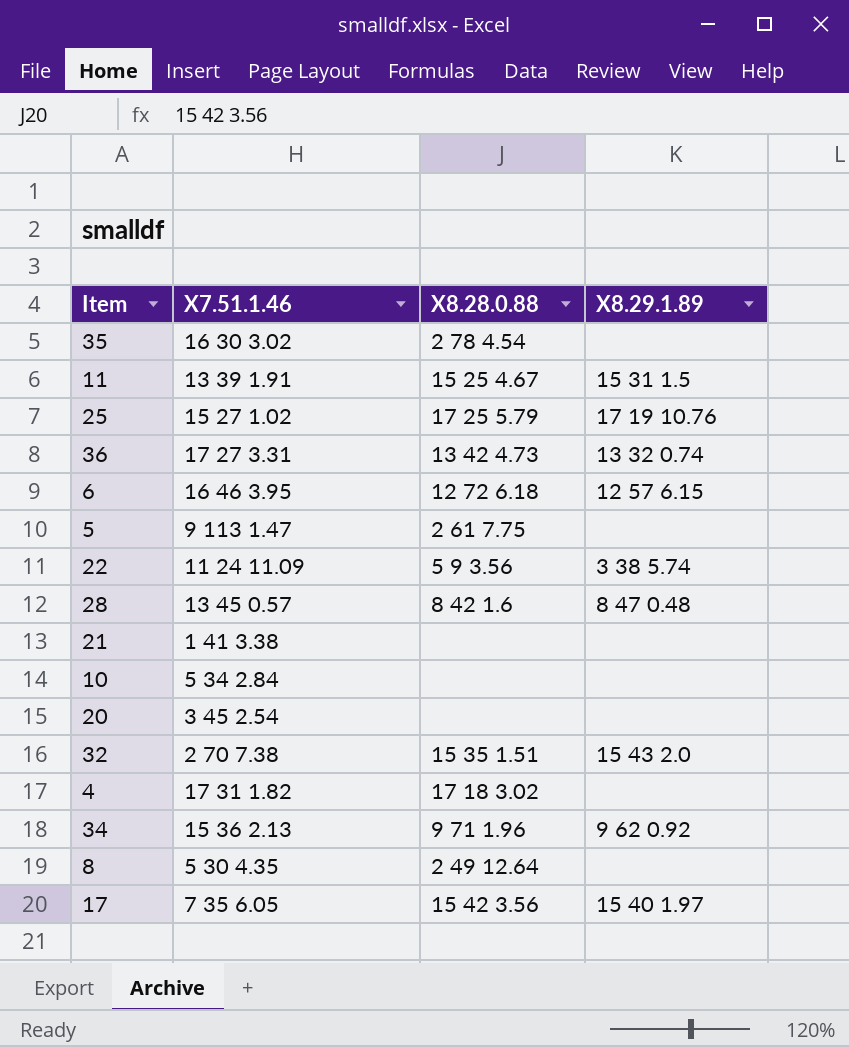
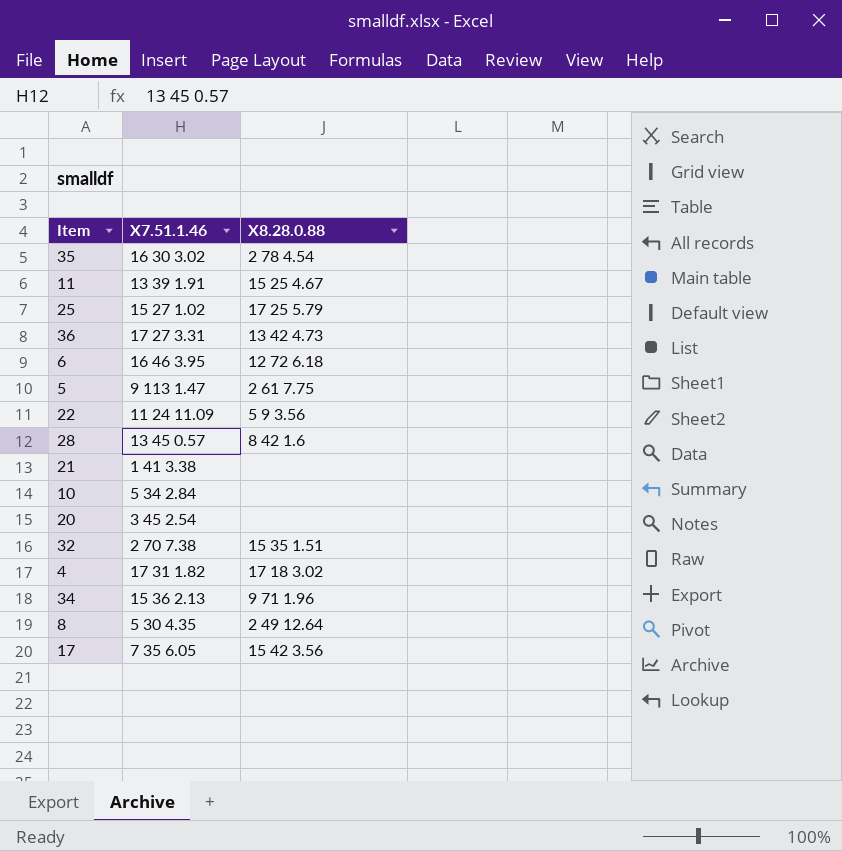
column X8.29.1.89 | position: 4 -> none

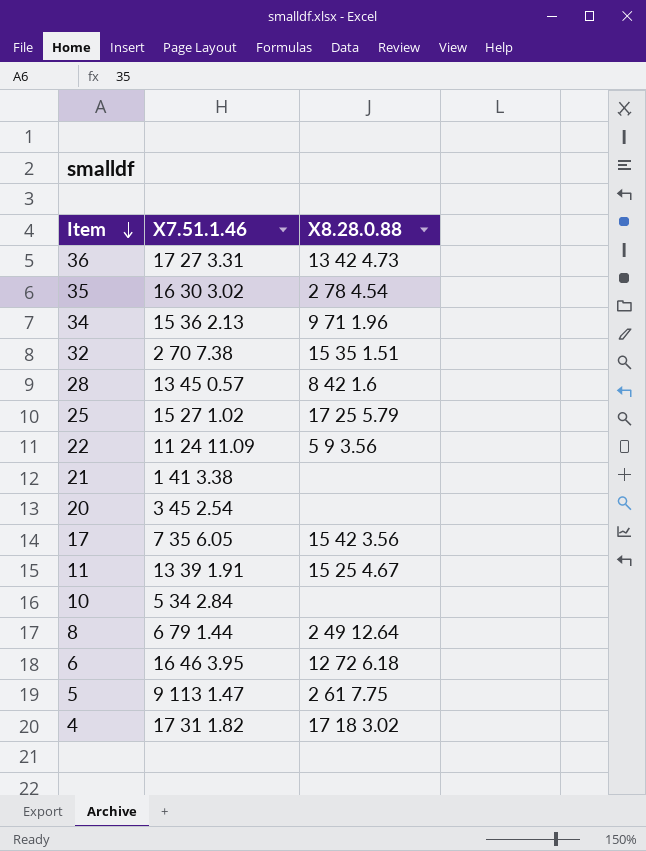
row order: none -> Item descending
8 | X7.51.1.46: 5 30 4.35 -> 6 79 1.44

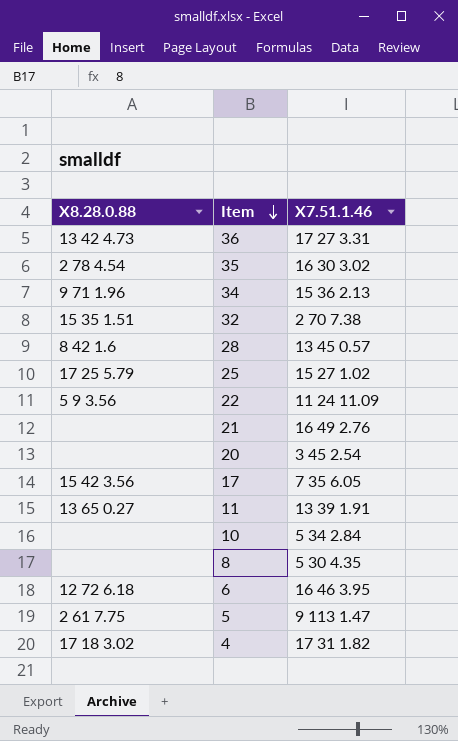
column X8.28.0.88 | position: 3 -> 1
21 | X7.51.1.46: 1 41 3.38 -> 16 49 2.76
11 | X8.28.0.88: 15 25 4.67 -> 13 65 0.27
8 | X8.28.0.88: 2 49 12.64 -> none
8 | X7.51.1.46: 6 79 1.44 -> 5 30 4.35

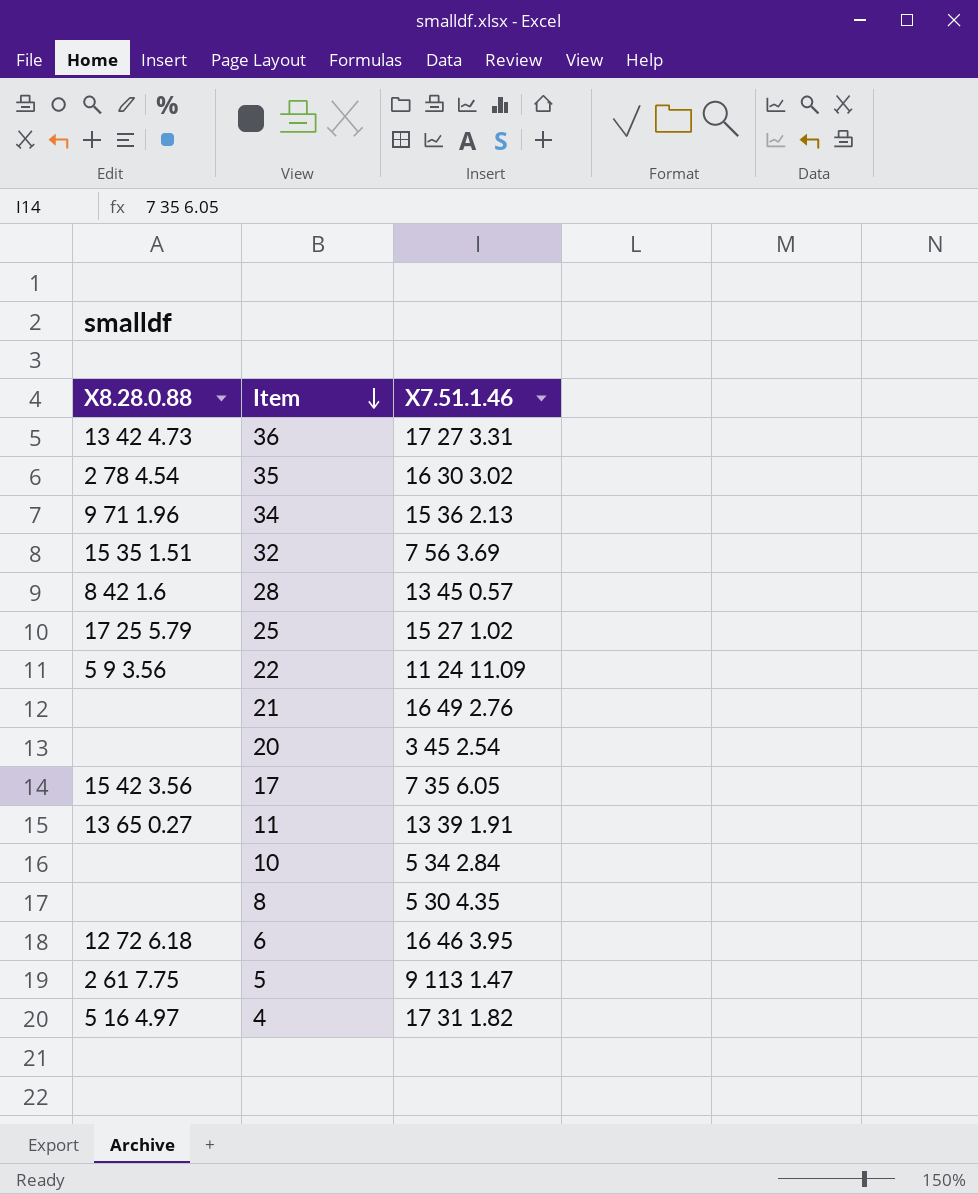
32 | X7.51.1.46: 2 70 7.38 -> 7 56 3.69
4 | X8.28.0.88: 17 18 3.02 -> 5 16 4.97

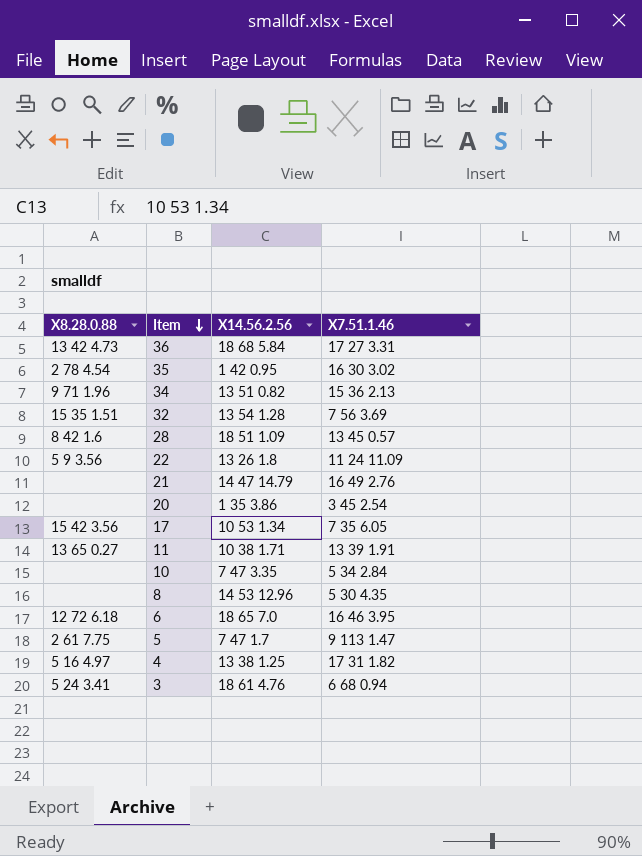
column X14.56.2.56 | position: none -> 3
row 25: 17 25 5.79 | 15 27 1.02 -> none
row 3: none -> 5 24 3.41 | 18 61 4.76 | 6 68 0.94

